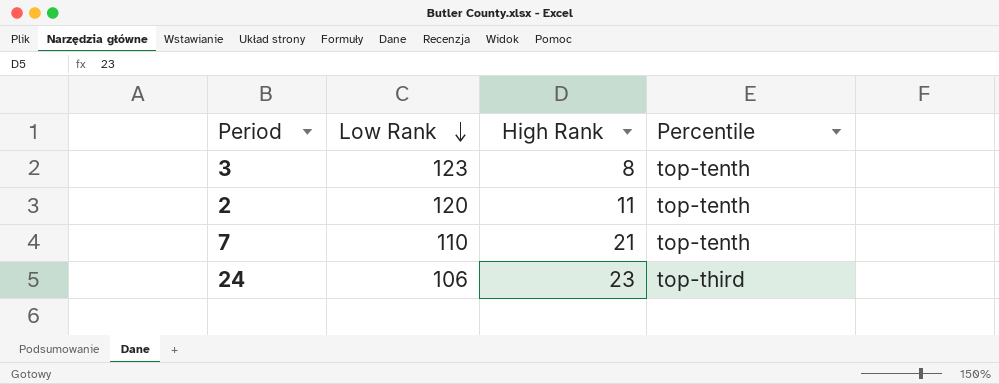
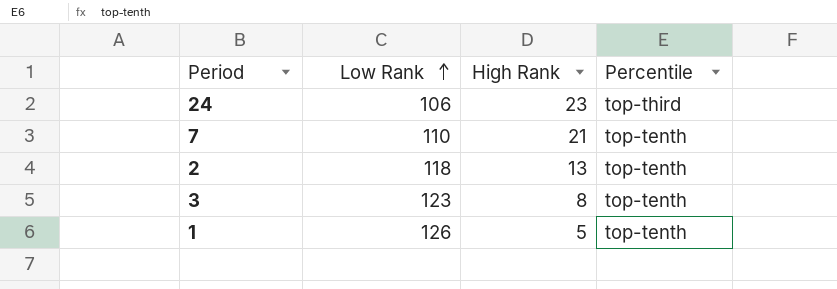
row order: Low Rank descending -> Low Rank ascending
2 | Low Rank: 120 -> 118
2 | High Rank: 11 -> 13
row 1: none -> 126 | 5 | top-tenth

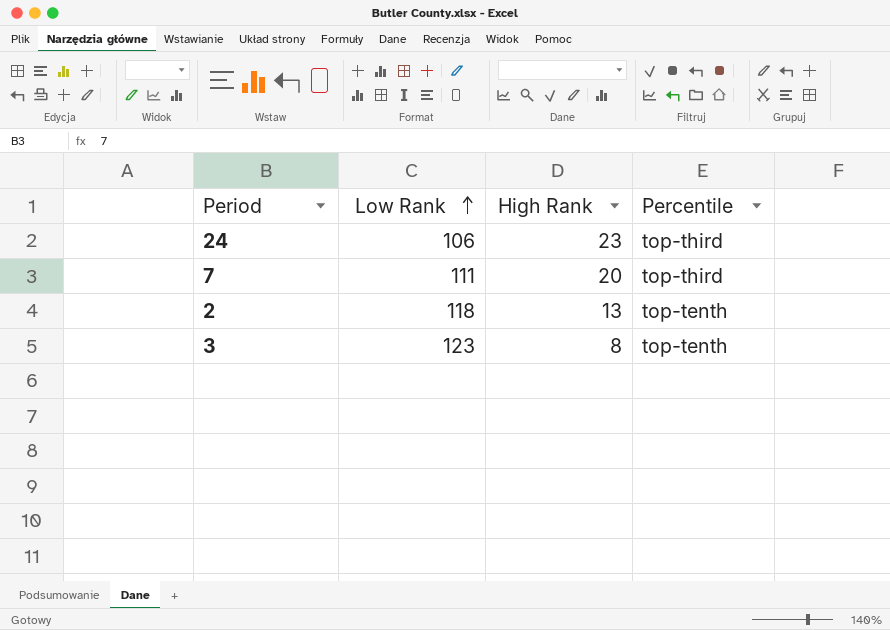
row 1: 126 | 5 | top-tenth -> none
7 | Low Rank: 110 -> 111
7 | High Rank: 21 -> 20
7 | Percentile: top-tenth -> top-third

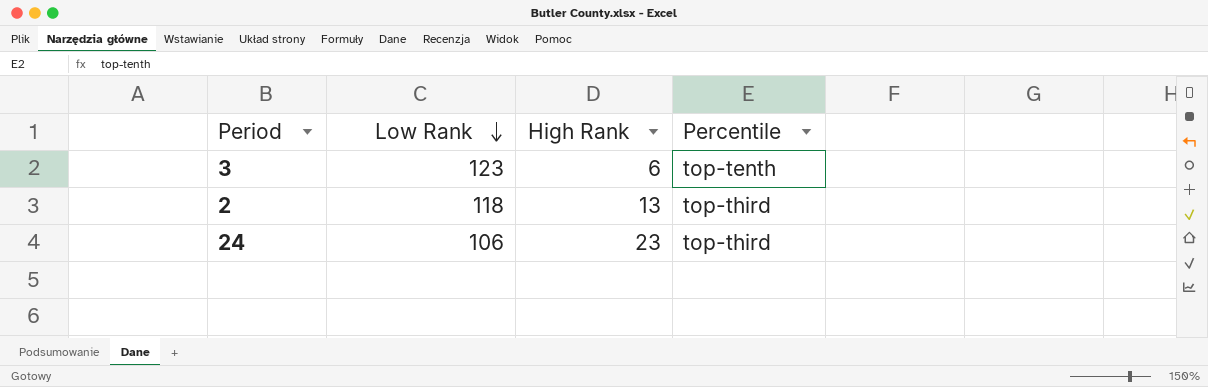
row order: Low Rank ascending -> Low Rank descending
row 7: 111 | 20 | top-third -> none
3 | High Rank: 8 -> 6
2 | Percentile: top-tenth -> top-third

